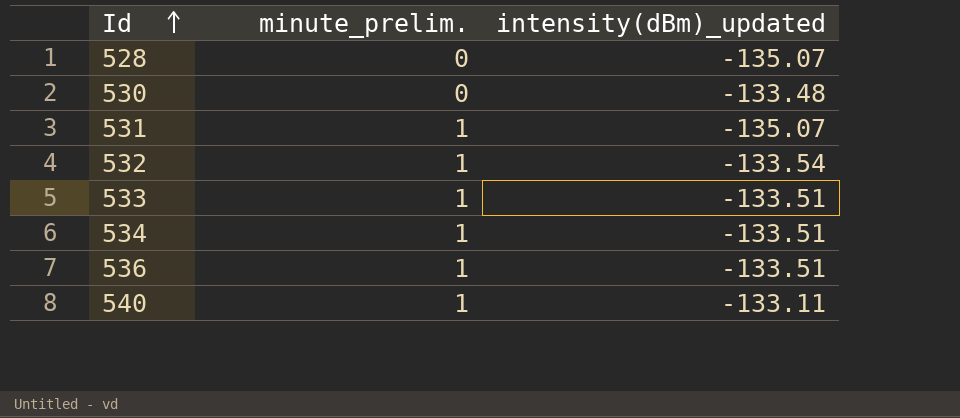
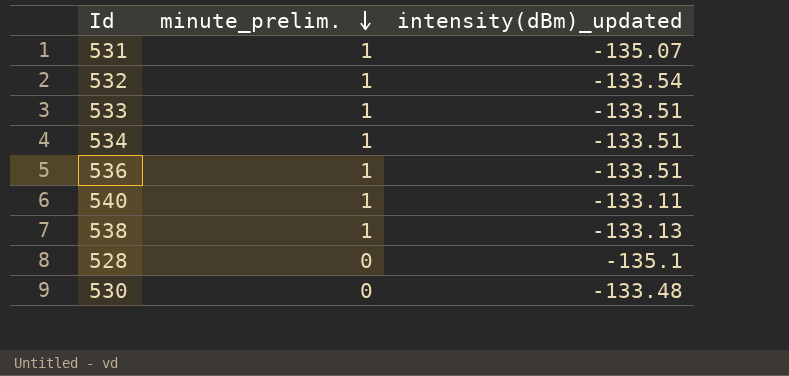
row order: Id ascending -> minute_prelim. descending
row 538: none -> 1 | -133.13
528 | intensity(dBm)_updated: -135.07 -> -135.1

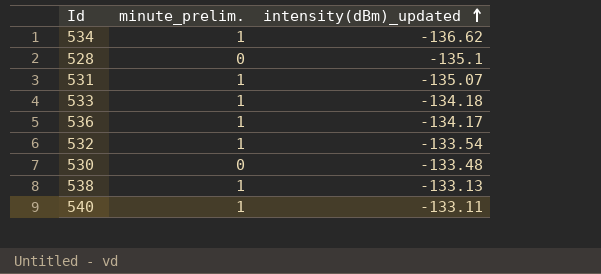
row order: minute_prelim. descending -> intensity(dBm)_updated ascending
534 | intensity(dBm)_updated: -133.51 -> -136.62
533 | intensity(dBm)_updated: -133.51 -> -134.18
536 | intensity(dBm)_updated: -133.51 -> -134.17

